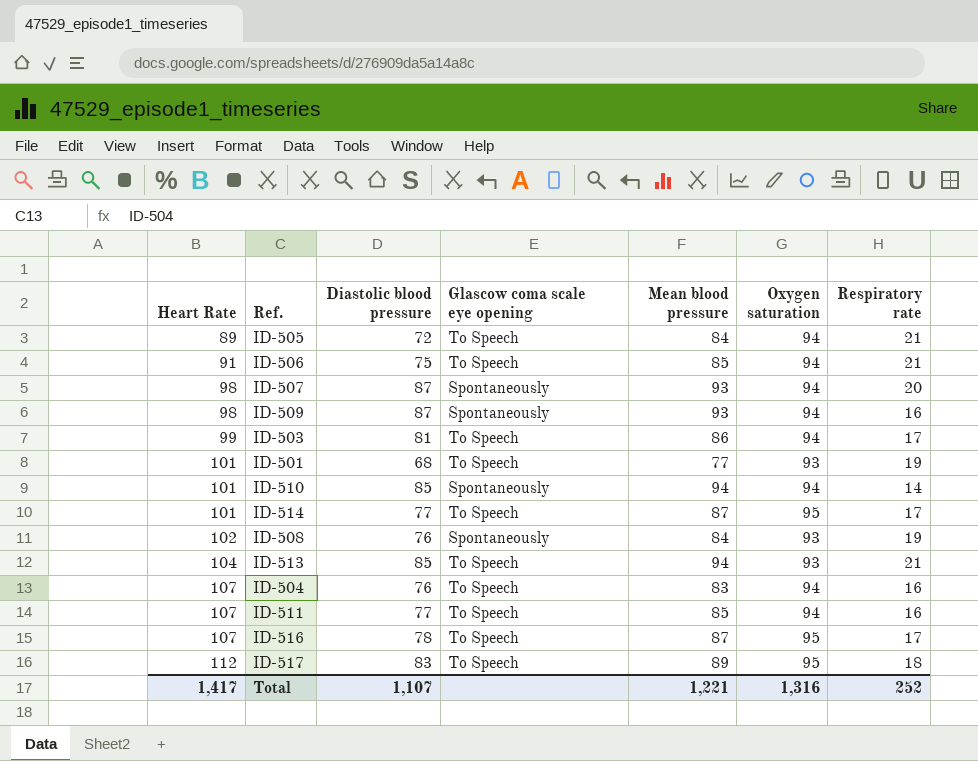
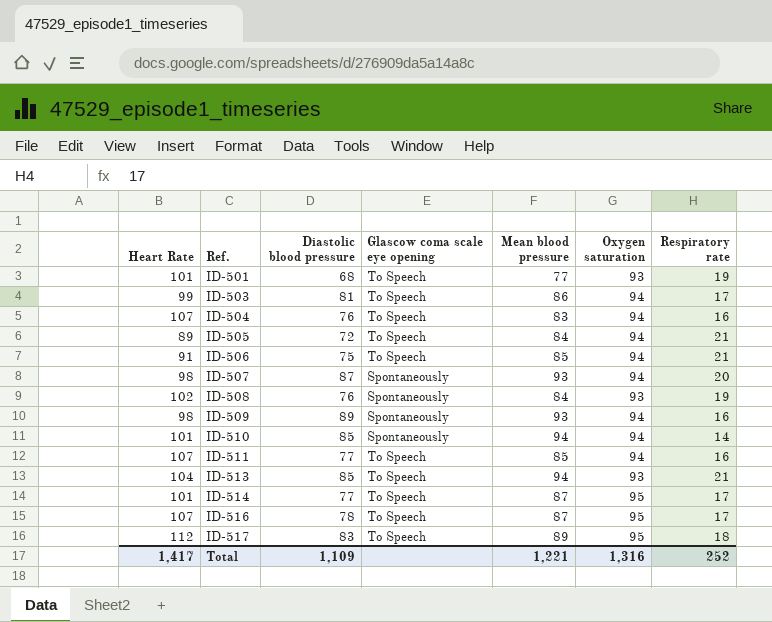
row order: Heart Rate ascending -> Ref. ascending
ID-509 | Diastolic blood pressure: 87 -> 89
Total | Diastolic blood pressure: 1,107 -> 1,109

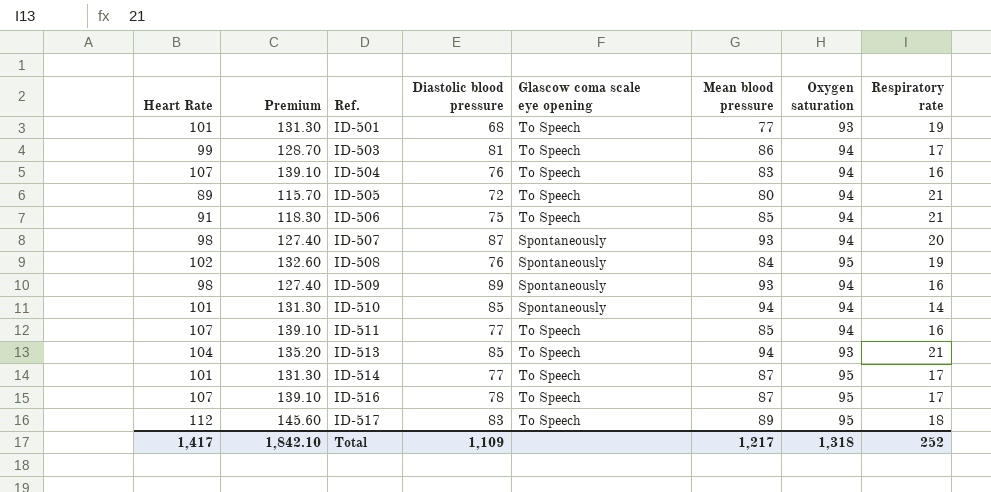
column Premium | formula: none -> [Heart Rate] * 1.3
ID-505 | Mean blood pressure: 84 -> 80
ID-508 | Oxygen saturation: 93 -> 95
Total | Mean blood pressure: 1,221 -> 1,217
Total | Oxygen saturation: 1,316 -> 1,318

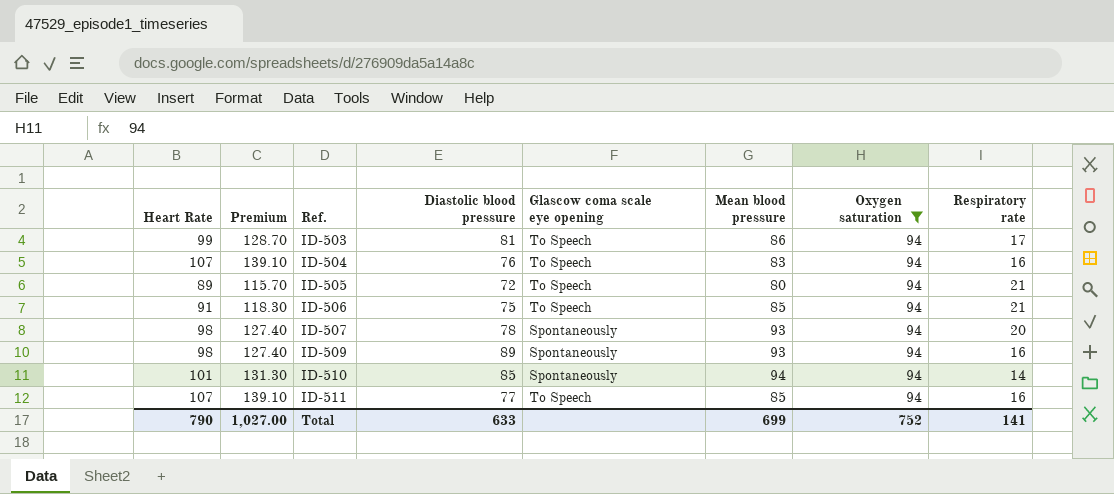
filter: none -> Oxygen saturation = 94
ID-507 | Diastolic blood pressure: 87 -> 78
Total | Heart Rate: 1,417 -> 790
Total | Premium: 1,842.10 -> 1,027.00
Total | Diastolic blood pressure: 1,109 -> 633
Total | Mean blood pressure: 1,217 -> 699
Total | Oxygen saturation: 1,318 -> 752
Total | Respiratory rate: 252 -> 141

